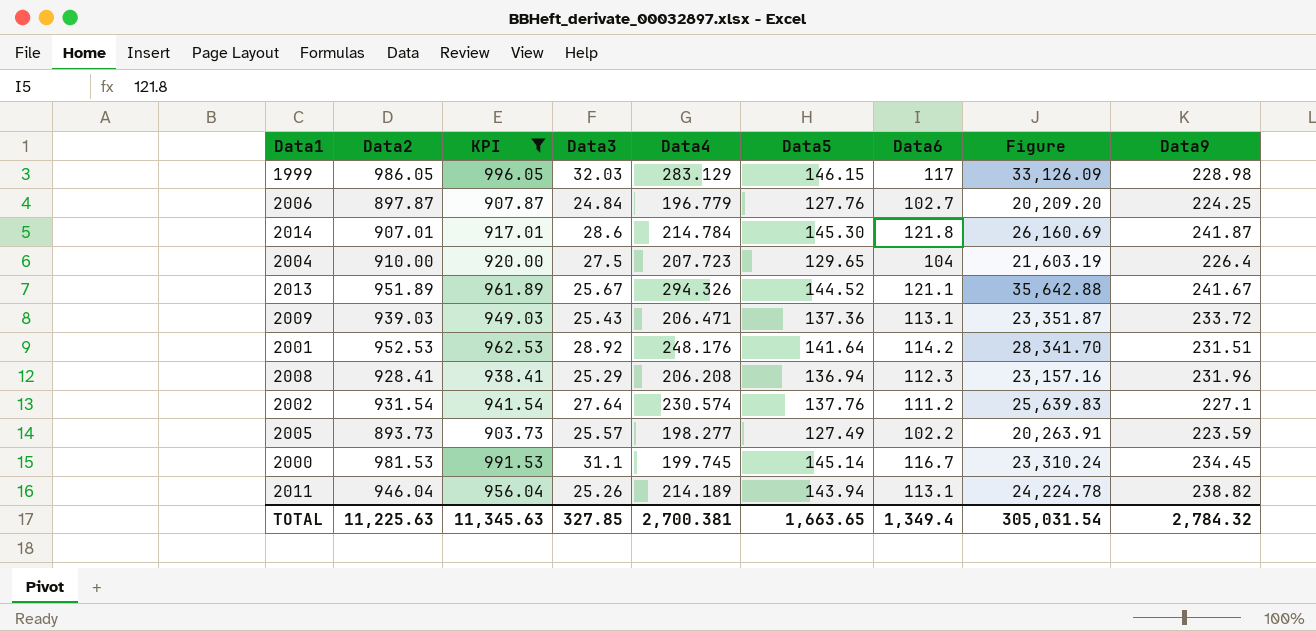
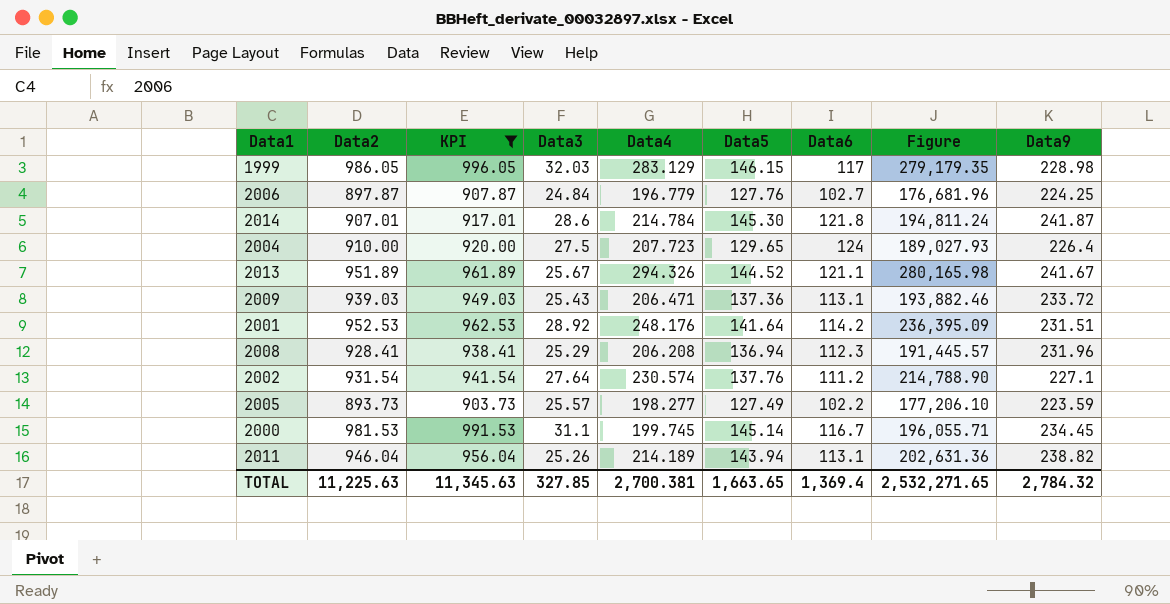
column Figure | formula: [Data4] * [Data6] -> [Data2] * [Data4]
2004 | Data6: 104 -> 124
TOTAL | Data6: 1,349.4 -> 1,369.4
TOTAL | Figure: 305,031.54 -> 2,532,271.65

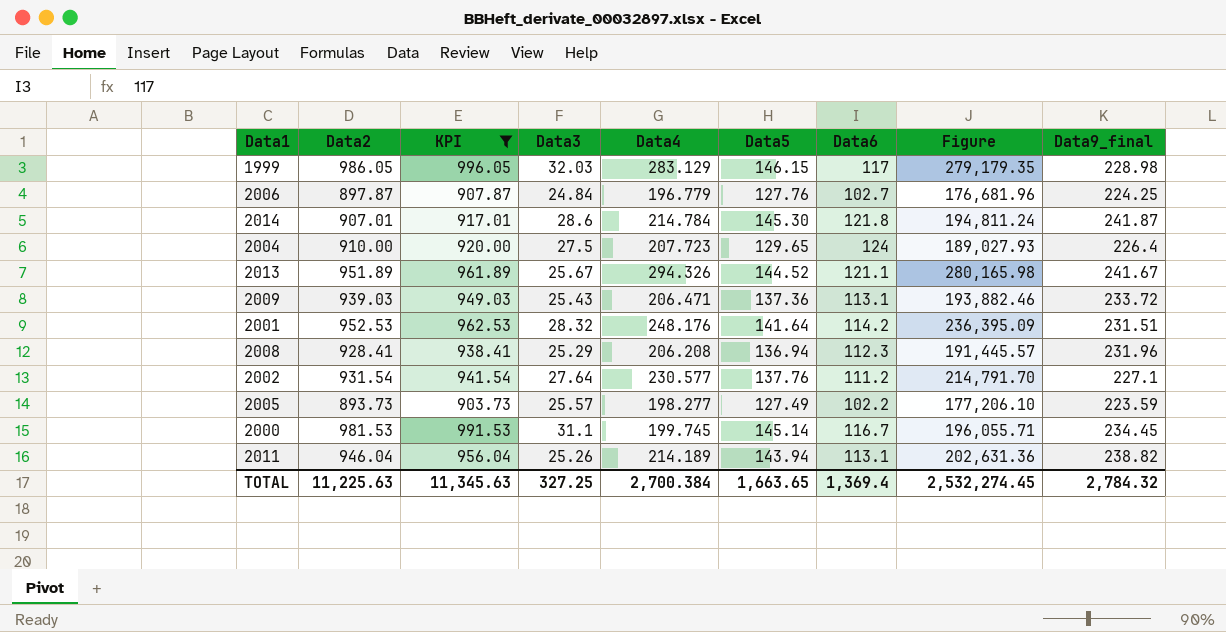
column name: Data9 -> Data9_final
2001 | Data3: 28.92 -> 28.32
2002 | Data4: 230.574 -> 230.577
2002 | Figure: 214,788.90 -> 214,791.70
TOTAL | Data3: 327.85 -> 327.25
TOTAL | Data4: 2,700.381 -> 2,700.384
TOTAL | Figure: 2,532,271.65 -> 2,532,274.45

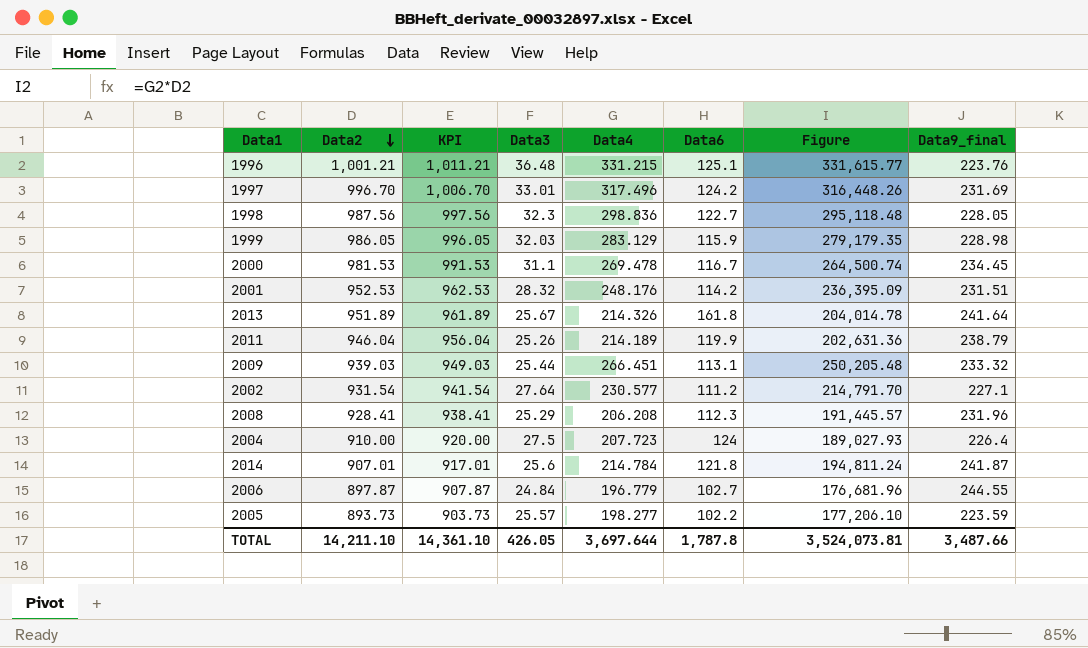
filter: KPI <= 996.05 -> none
row order: none -> Data2 descending
column Data5 | position: 6 -> none
1999 | Data6: 117 -> 115.9
2000 | Data4: 199.745 -> 269.478
2000 | Figure: 196,055.71 -> 264,500.74
2013 | Data4: 294.326 -> 214.326
2013 | Data6: 121.1 -> 161.8
2013 | Figure: 280,165.98 -> 204,014.78
2013 | Data9_final: 241.67 -> 241.64
2011 | Data6: 113.1 -> 119.9
2011 | Data9_final: 238.82 -> 238.79
2009 | Data3: 25.43 -> 25.44
2009 | Data4: 206.471 -> 266.451
2009 | Figure: 193,882.46 -> 250,205.48
2009 | Data9_final: 233.72 -> 233.32
2014 | Data3: 28.6 -> 25.6
2006 | Data9_final: 224.25 -> 244.55
TOTAL | Data2: 11,225.63 -> 14,211.10
TOTAL | KPI: 11,345.63 -> 14,361.10
TOTAL | Data3: 327.25 -> 426.05
TOTAL | Data4: 2,700.384 -> 3,697.644
TOTAL | Data6: 1,369.4 -> 1,787.8
TOTAL | Figure: 2,532,274.45 -> 3,524,073.81
TOTAL | Data9_final: 2,784.32 -> 3,487.66

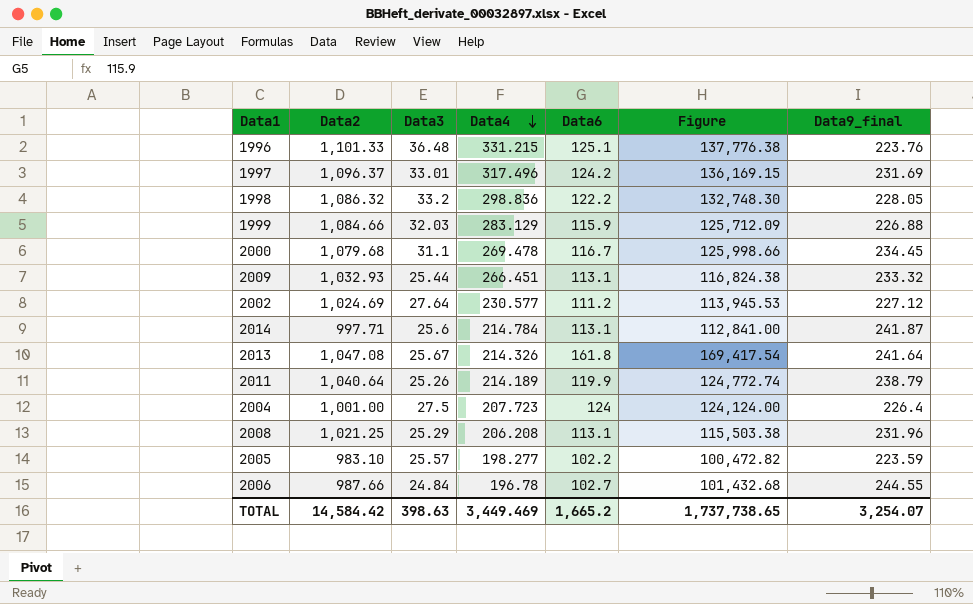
row order: Data2 descending -> Data4 descending
column KPI | formula: [Data2] + 10 -> none
column Figure | formula: [Data2] * [Data4] -> [Data2] * [Data6]
row 2001: 952.53 | 962.53 | 28.32 | 248.176 | 114.2 | 236,395.09 | 231.51 -> none
1996 | Data2: 1,001.21 -> 1,101.33
1997 | Data2: 996.70 -> 1,096.37
1998 | Data2: 987.56 -> 1,086.32
1998 | Data3: 32.3 -> 33.2
1998 | Data6: 122.7 -> 122.2
1999 | Data2: 986.05 -> 1,084.66
1999 | Data9_final: 228.98 -> 226.88
2000 | Data2: 981.53 -> 1,079.68
2009 | Data2: 939.03 -> 1,032.93
2002 | Data2: 931.54 -> 1,024.69
2002 | Data9_final: 227.1 -> 227.12
2014 | Data2: 907.01 -> 997.71
2014 | Data6: 121.8 -> 113.1
2013 | Data2: 951.89 -> 1,047.08
2011 | Data2: 946.04 -> 1,040.64
2004 | Data2: 910.00 -> 1,001.00
2008 | Data2: 928.41 -> 1,021.25
2008 | Data6: 112.3 -> 113.1
2005 | Data2: 893.73 -> 983.10
2006 | Data2: 897.87 -> 987.66
2006 | Data4: 196.779 -> 196.78
TOTAL | Data2: 14,211.10 -> 14,584.42
TOTAL | Data3: 426.05 -> 398.63
TOTAL | Data4: 3,697.644 -> 3,449.469
TOTAL | Data6: 1,787.8 -> 1,665.2
TOTAL | Figure: 3,524,073.81 -> 1,737,738.65
TOTAL | Data9_final: 3,487.66 -> 3,254.07

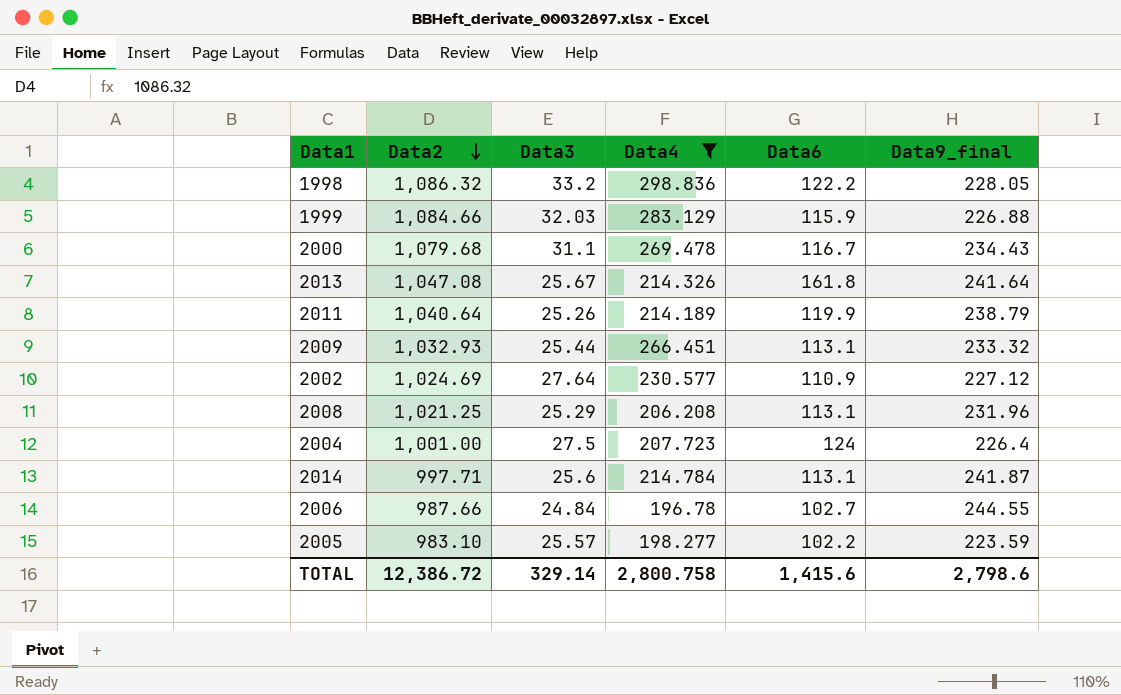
filter: none -> Data4 <= 298.836
row order: Data4 descending -> Data2 descending
column Figure | formula: [Data2] * [Data6] -> none
2000 | Data9_final: 234.45 -> 234.43
2002 | Data6: 111.2 -> 110.9
TOTAL | Data2: 14,584.42 -> 12,386.72
TOTAL | Data3: 398.63 -> 329.14
TOTAL | Data4: 3,449.469 -> 2,800.758
TOTAL | Data6: 1,665.2 -> 1,415.6
TOTAL | Data9_final: 3,254.07 -> 2,798.6

